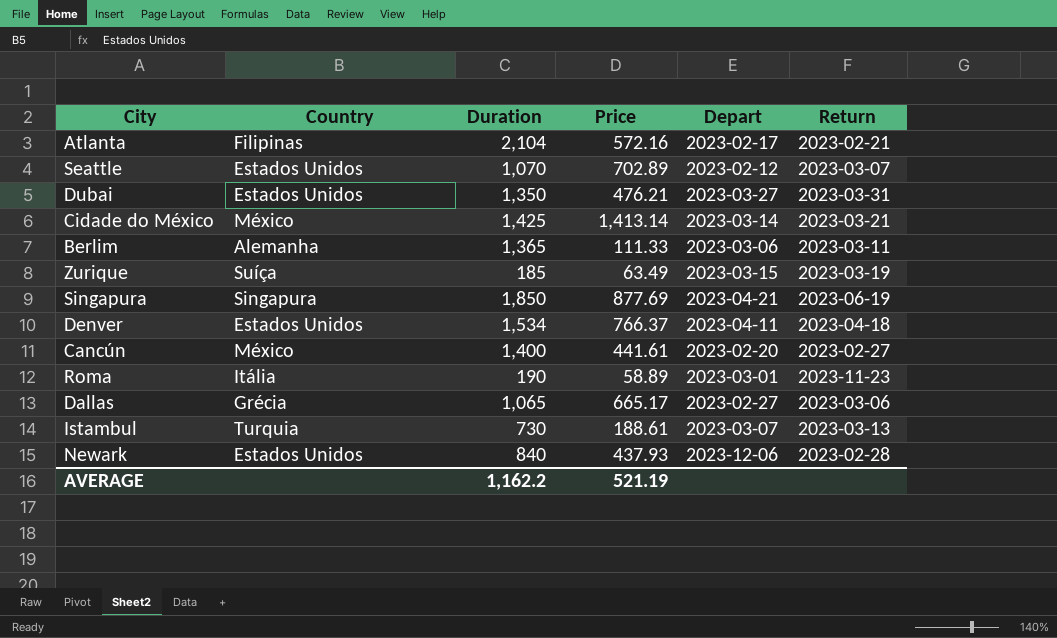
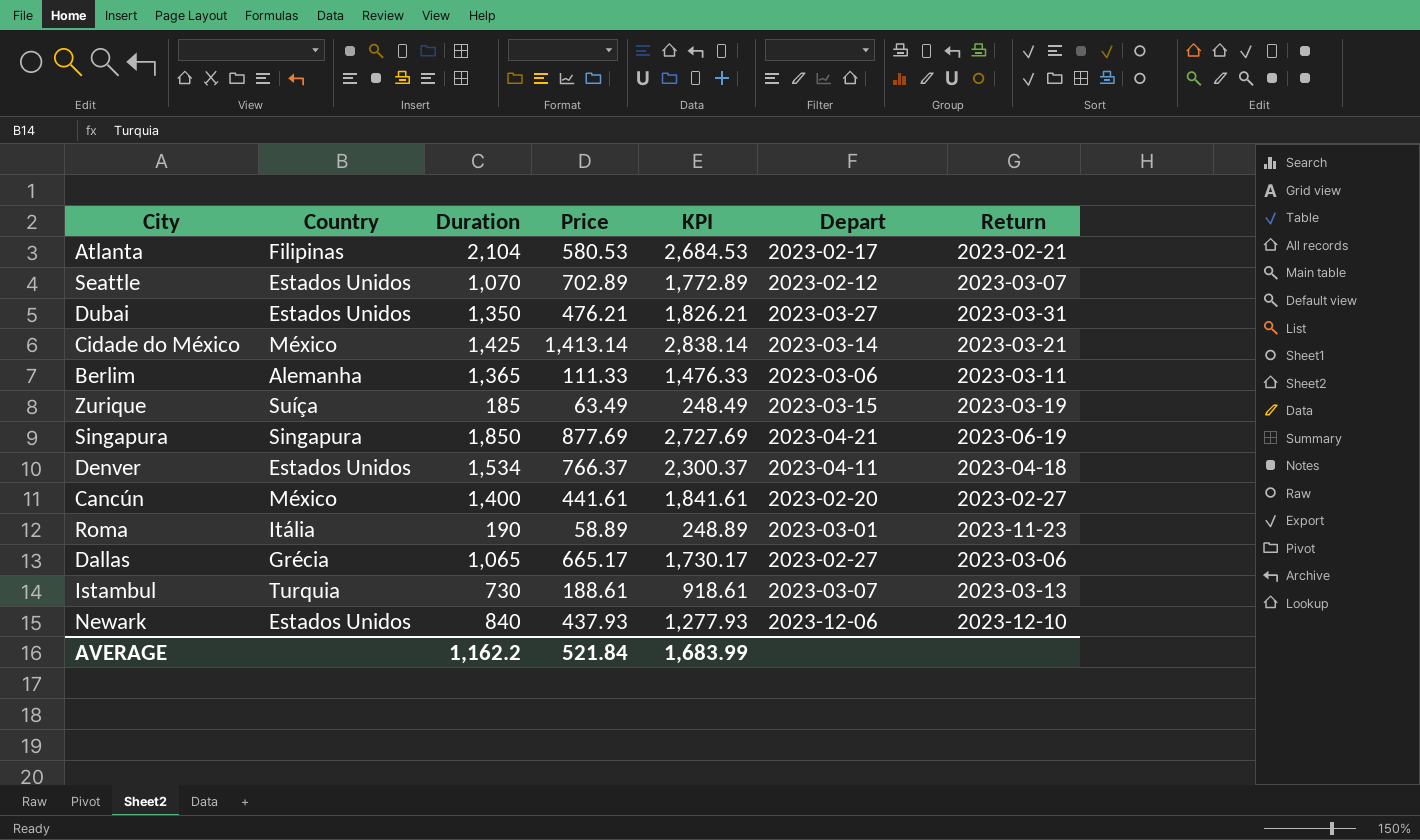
column KPI | formula: none -> [Duration] + [Price]
Atlanta | Price: 572.16 -> 580.53
Newark | Return: 2023-02-28 -> 2023-12-10
AVERAGE | Price: 521.19 -> 521.84

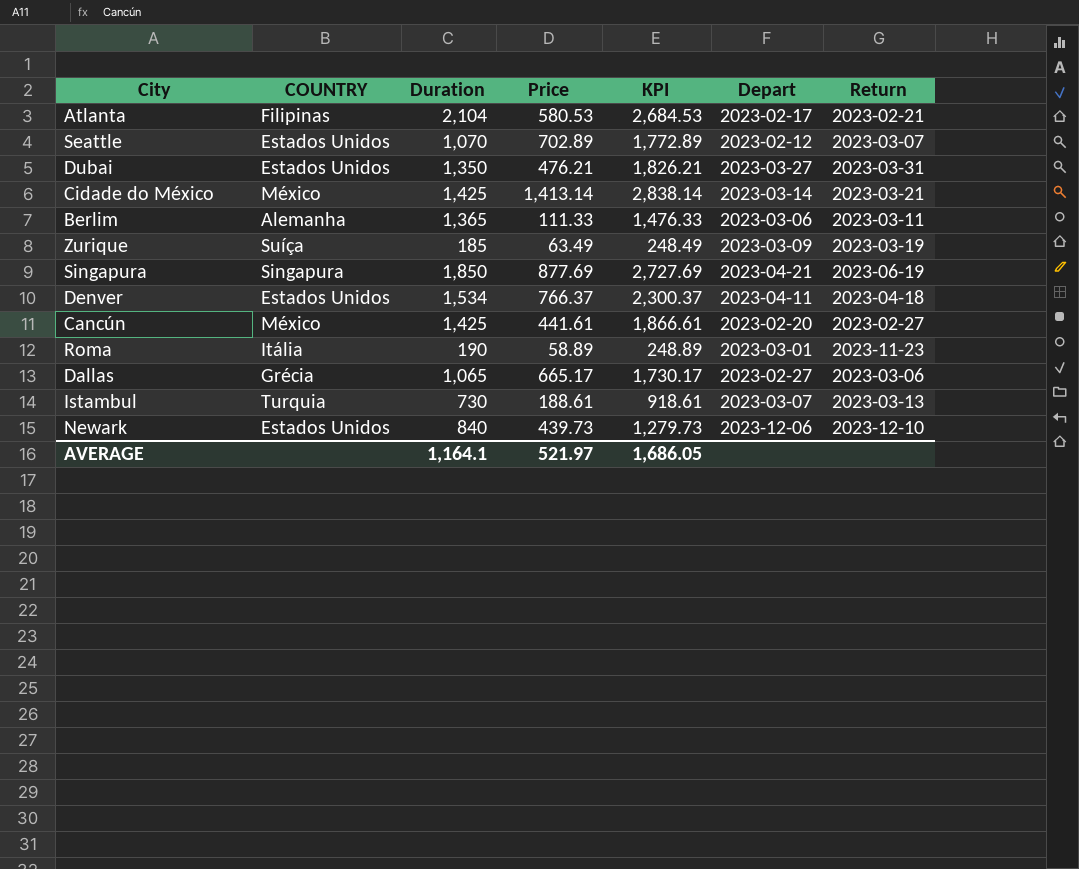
column name: Country -> COUNTRY
Zurique | Depart: 2023-03-15 -> 2023-03-09
Cancún | Duration: 1,400 -> 1,425
Cancún | KPI: 1,841.61 -> 1,866.61
Newark | Price: 437.93 -> 439.73
Newark | KPI: 1,277.93 -> 1,279.73
AVERAGE | Duration: 1,162.2 -> 1,164.1
AVERAGE | Price: 521.84 -> 521.97
AVERAGE | KPI: 1,683.99 -> 1,686.05

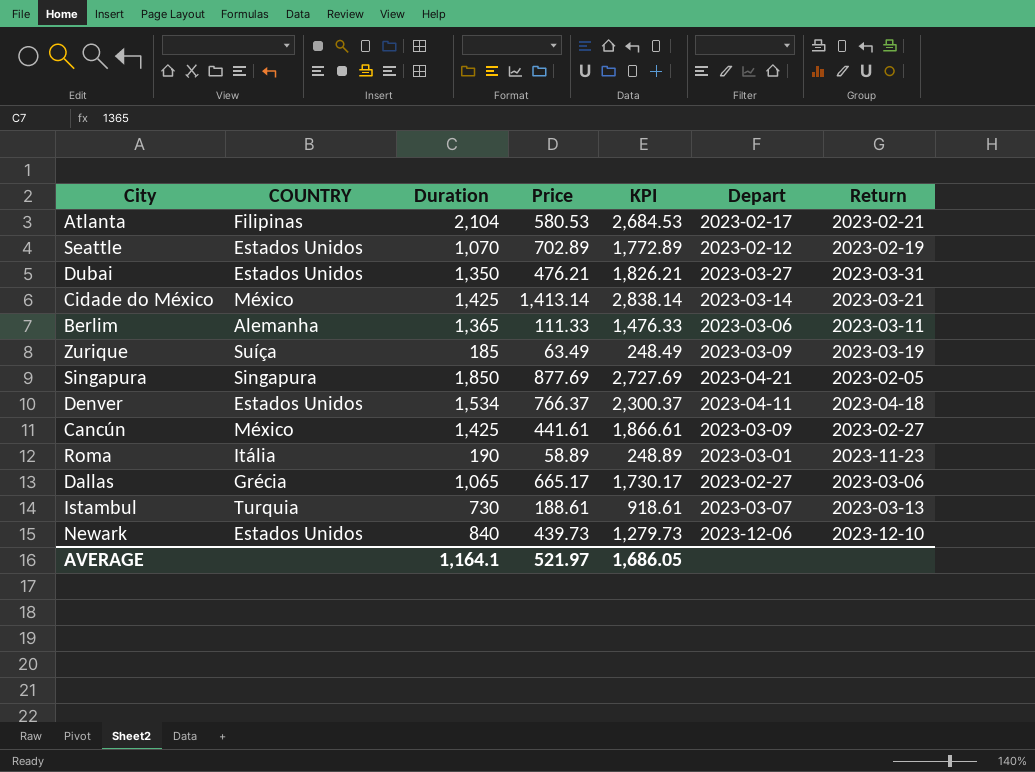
Seattle | Return: 2023-03-07 -> 2023-02-19
Singapura | Return: 2023-06-19 -> 2023-02-05
Cancún | Depart: 2023-02-20 -> 2023-03-09

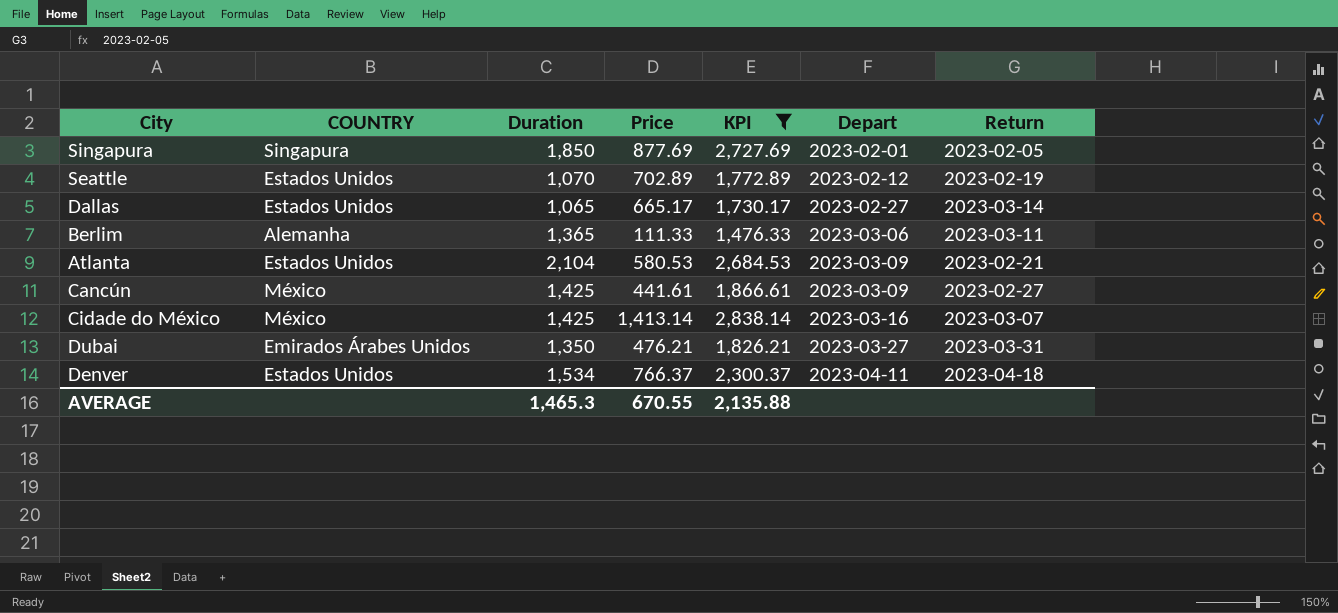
filter: none -> KPI >= 1,476.33
row order: none -> Depart ascending
Singapura | Depart: 2023-04-21 -> 2023-02-01
Dallas | COUNTRY: Grécia -> Estados Unidos
Dallas | Return: 2023-03-06 -> 2023-03-14
Atlanta | COUNTRY: Filipinas -> Estados Unidos
Atlanta | Depart: 2023-02-17 -> 2023-03-09
Cidade do México | Depart: 2023-03-14 -> 2023-03-16
Cidade do México | Return: 2023-03-21 -> 2023-03-07
Dubai | COUNTRY: Estados Unidos -> Emirados Árabes Unidos
AVERAGE | Duration: 1,164.1 -> 1,465.3
AVERAGE | Price: 521.97 -> 670.55
AVERAGE | KPI: 1,686.05 -> 2,135.88

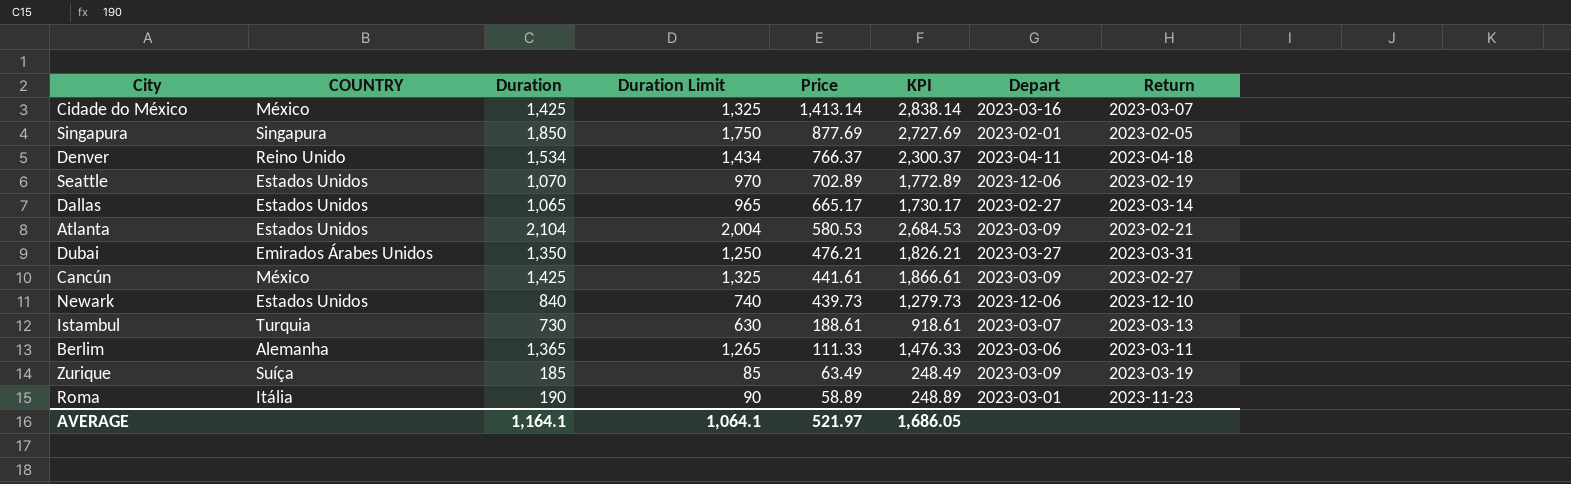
filter: KPI >= 1,476.33 -> none
row order: Depart ascending -> Price descending
column Duration Limit | formula: none -> [Duration] - 100
Denver | COUNTRY: Estados Unidos -> Reino Unido
Seattle | Depart: 2023-02-12 -> 2023-12-06
AVERAGE | Duration: 1,465.3 -> 1,164.1
AVERAGE | Price: 670.55 -> 521.97
AVERAGE | KPI: 2,135.88 -> 1,686.05

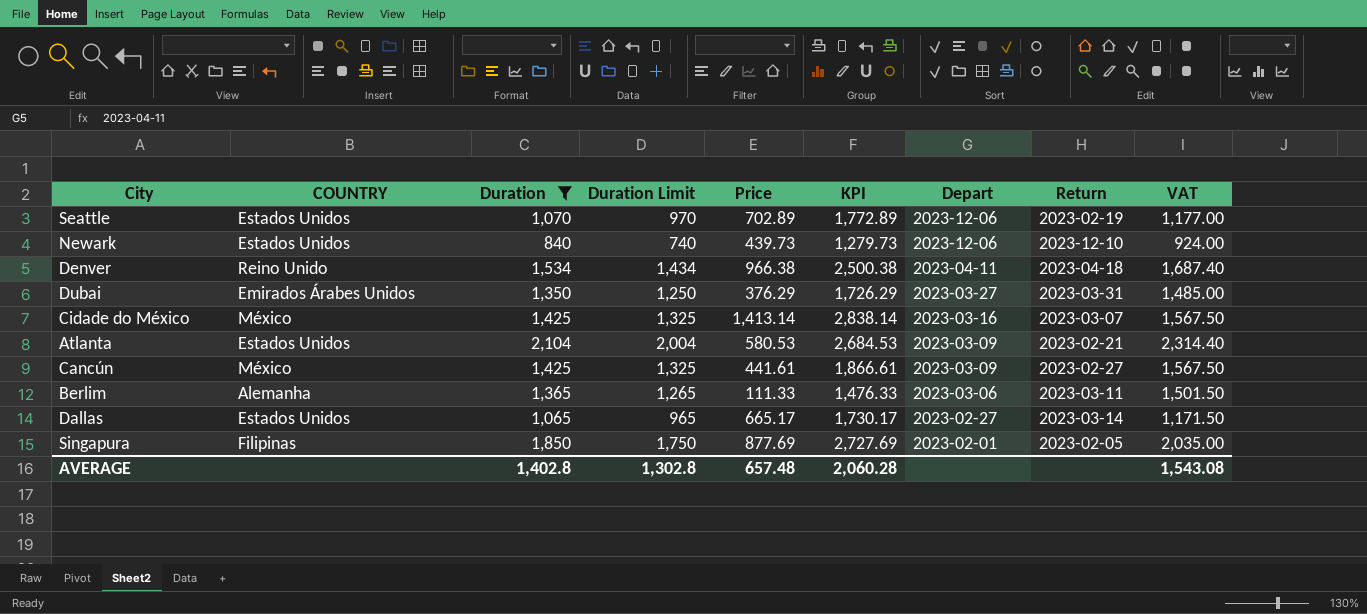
filter: none -> Duration >= 840
row order: Price descending -> Depart descending
column VAT | formula: none -> [Duration] * 1.1
Denver | Price: 766.37 -> 966.38
Denver | KPI: 2,300.37 -> 2,500.38
Dubai | Price: 476.21 -> 376.29
Dubai | KPI: 1,826.21 -> 1,726.29
Singapura | COUNTRY: Singapura -> Filipinas
AVERAGE | Duration: 1,164.1 -> 1,402.8
AVERAGE | Duration Limit: 1,064.1 -> 1,302.8
AVERAGE | Price: 521.97 -> 657.48
AVERAGE | KPI: 1,686.05 -> 2,060.28

